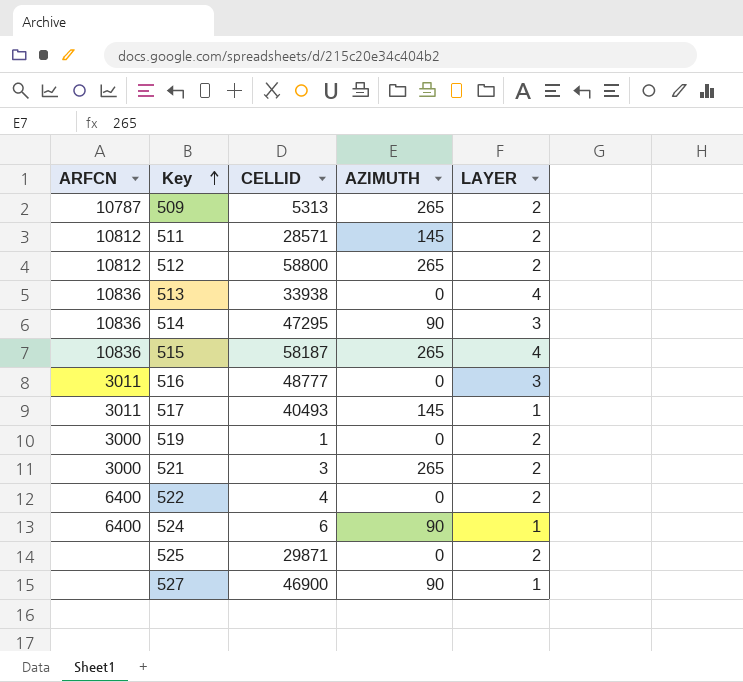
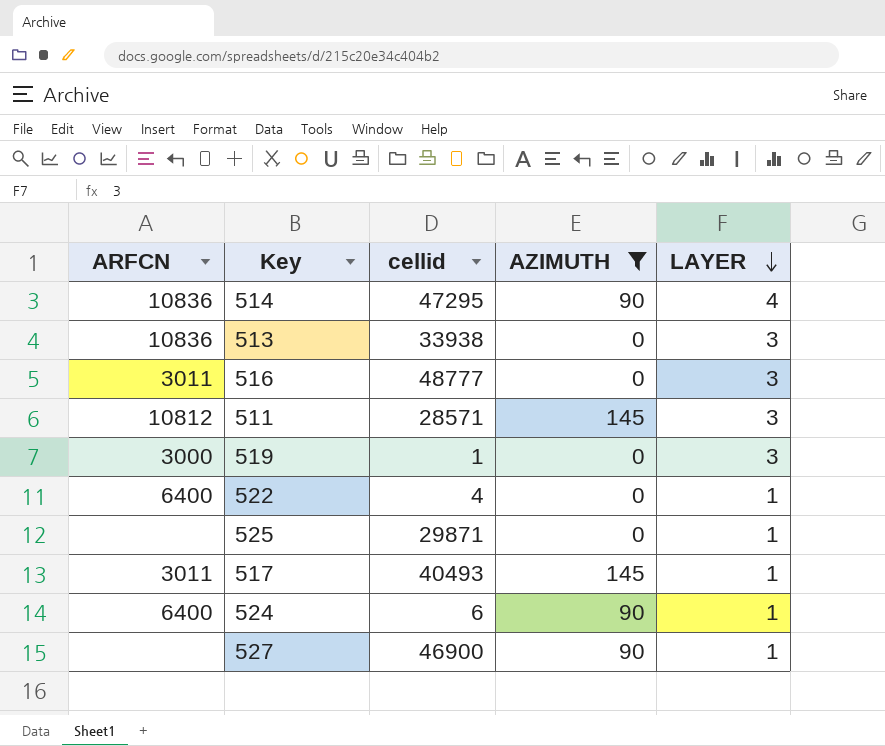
filter: none -> AZIMUTH != 265
row order: Key ascending -> LAYER descending
column name: CELLID -> cellid
514 | LAYER: 3 -> 4
513 | LAYER: 4 -> 3
511 | LAYER: 2 -> 3
519 | LAYER: 2 -> 3
522 | LAYER: 2 -> 1
525 | LAYER: 2 -> 1

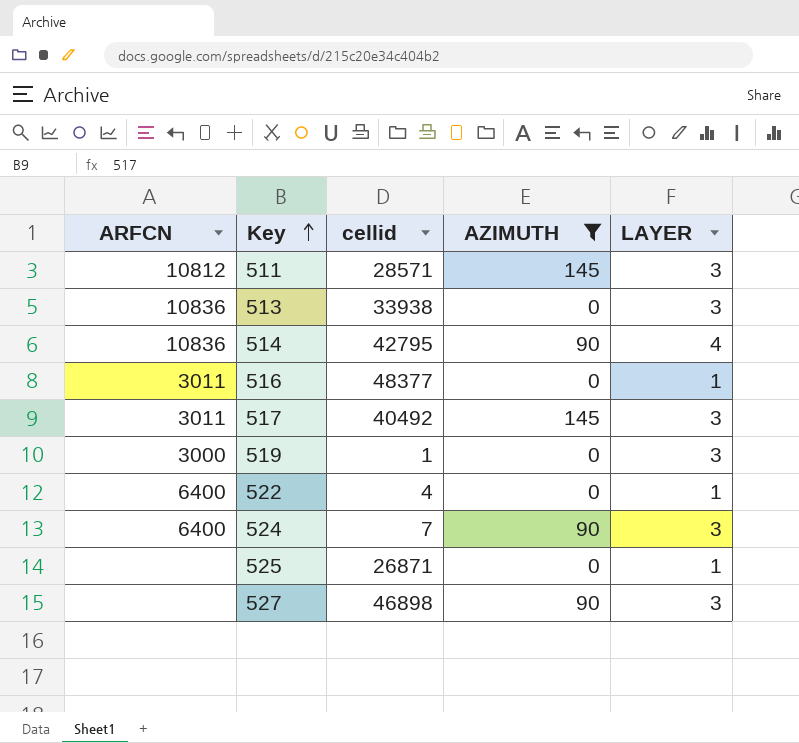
row order: LAYER descending -> Key ascending
514 | cellid: 47295 -> 42795
516 | cellid: 48777 -> 48377
516 | LAYER: 3 -> 1
517 | cellid: 40493 -> 40492
517 | LAYER: 1 -> 3
524 | cellid: 6 -> 7
524 | LAYER: 1 -> 3
525 | cellid: 29871 -> 26871
527 | cellid: 46900 -> 46898
527 | LAYER: 1 -> 3

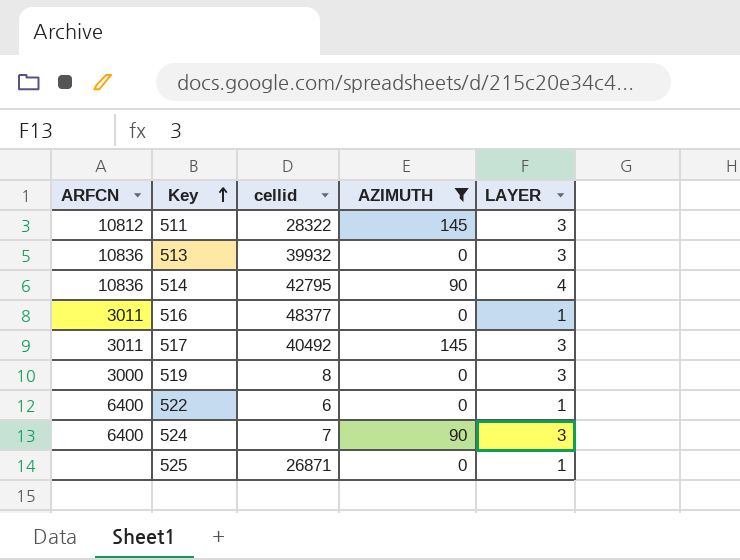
row 527: none | 46898 | 90 | 3 -> none
511 | cellid: 28571 -> 28322
513 | cellid: 33938 -> 39932
519 | cellid: 1 -> 8
522 | cellid: 4 -> 6

